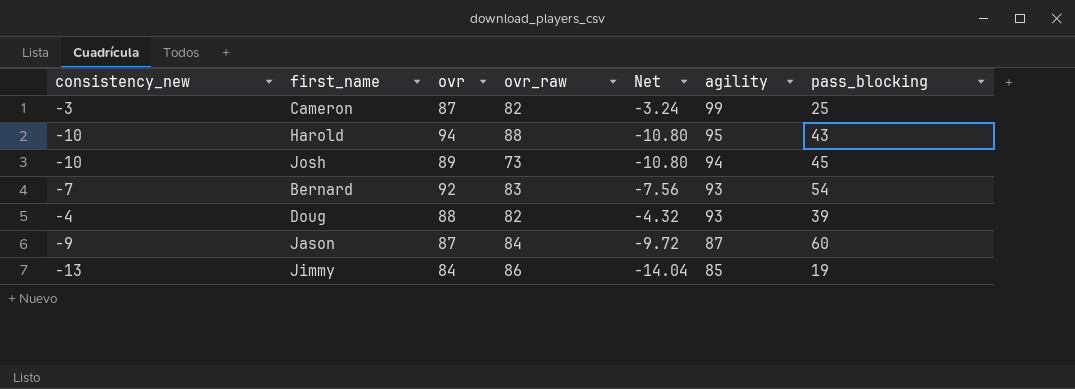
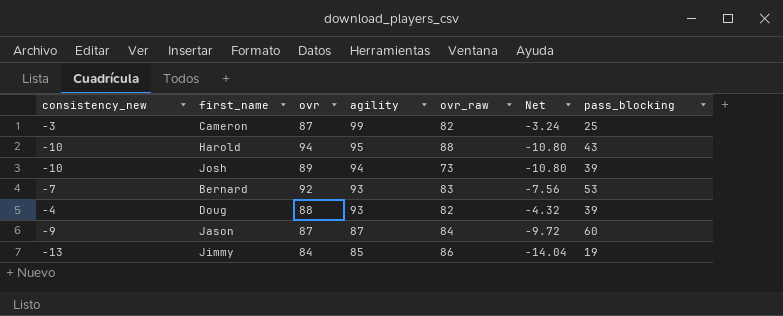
column agility | position: 6 -> 4
Josh | pass_blocking: 45 -> 39
Bernard | pass_blocking: 54 -> 53

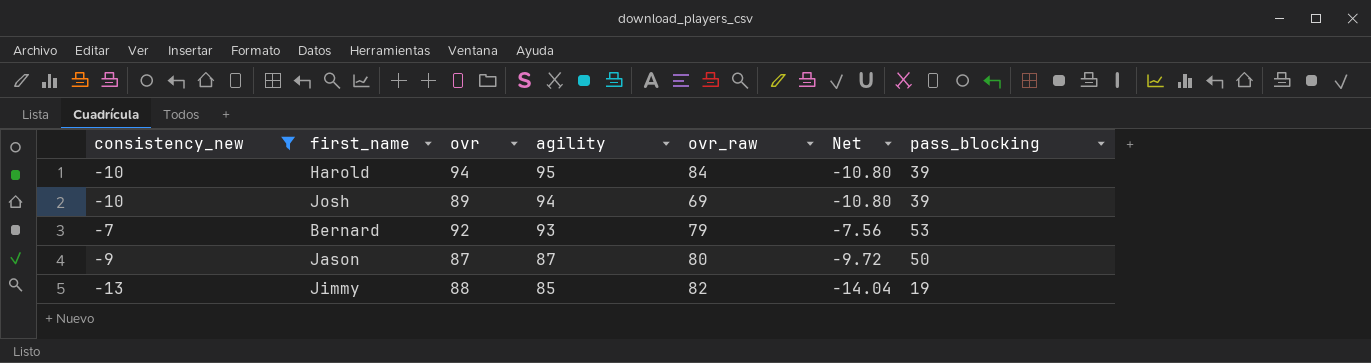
filter: none -> consistency_new <= -7
Harold | ovr_raw: 88 -> 84
Harold | pass_blocking: 43 -> 39
Josh | ovr_raw: 73 -> 69
Bernard | ovr_raw: 83 -> 79
Jason | ovr_raw: 84 -> 80
Jason | pass_blocking: 60 -> 50
Jimmy | ovr: 84 -> 88
Jimmy | ovr_raw: 86 -> 82

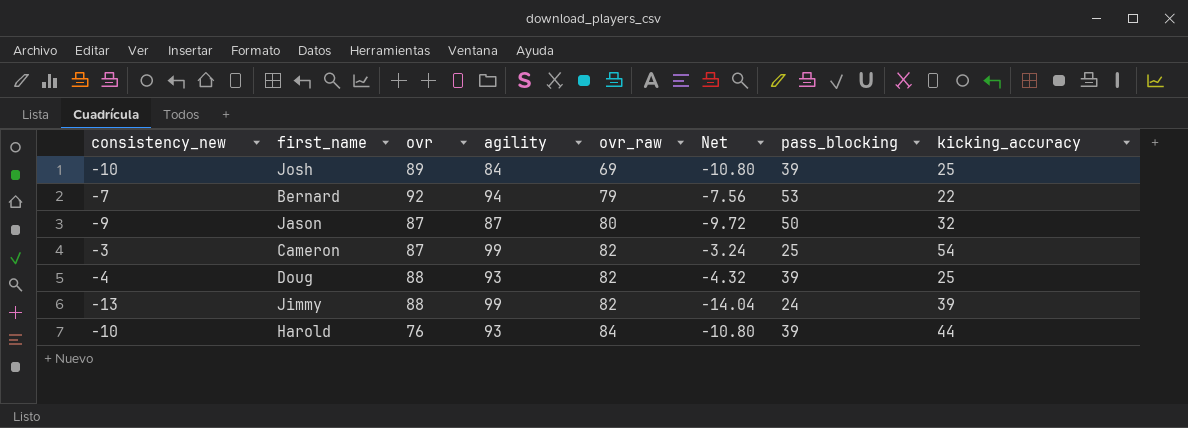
filter: consistency_new <= -7 -> none
row order: agility descending -> ovr_raw ascending
column kicking_accuracy | position: none -> 8
Josh | agility: 94 -> 84
Bernard | agility: 93 -> 94
Jimmy | agility: 85 -> 99
Jimmy | pass_blocking: 19 -> 24
Harold | ovr: 94 -> 76
Harold | agility: 95 -> 93

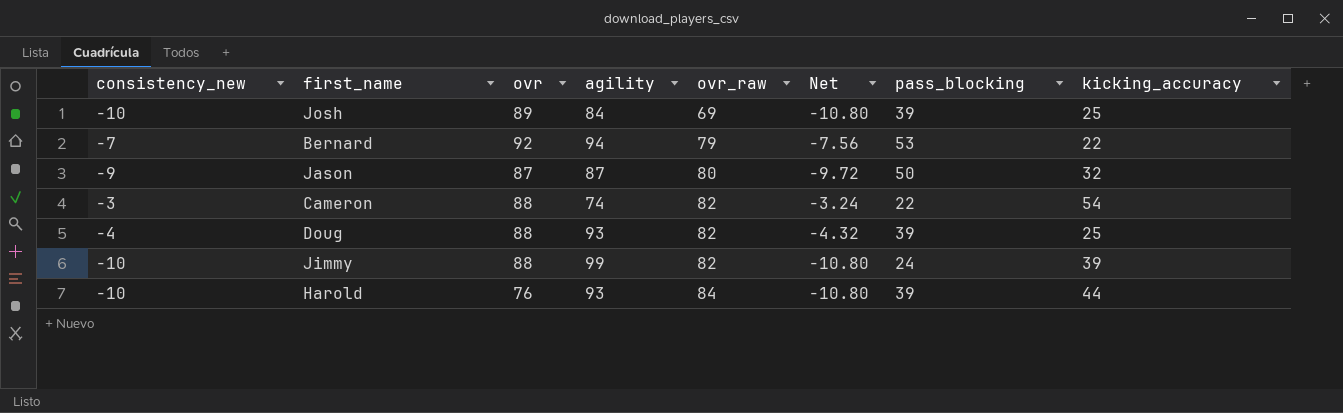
Cameron | ovr: 87 -> 88
Cameron | agility: 99 -> 74
Cameron | pass_blocking: 25 -> 22
Jimmy | consistency_new: -13 -> -10
Jimmy | Net: -14.04 -> -10.80

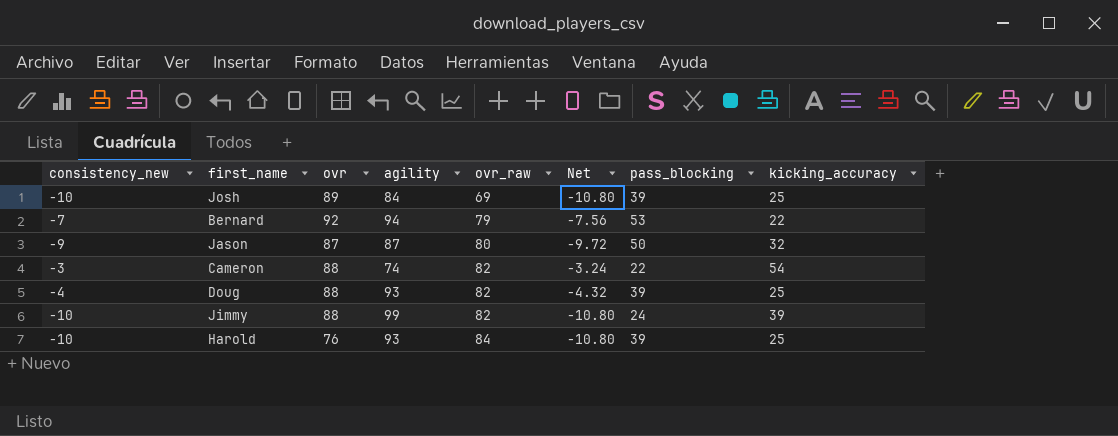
Harold | kicking_accuracy: 44 -> 25

